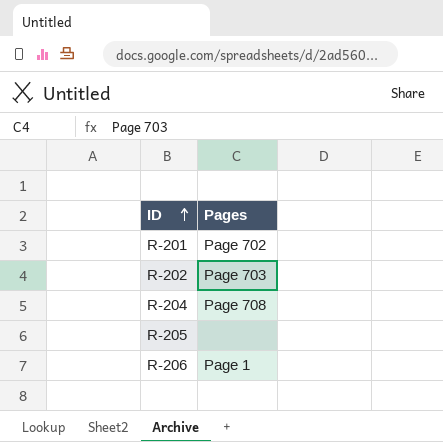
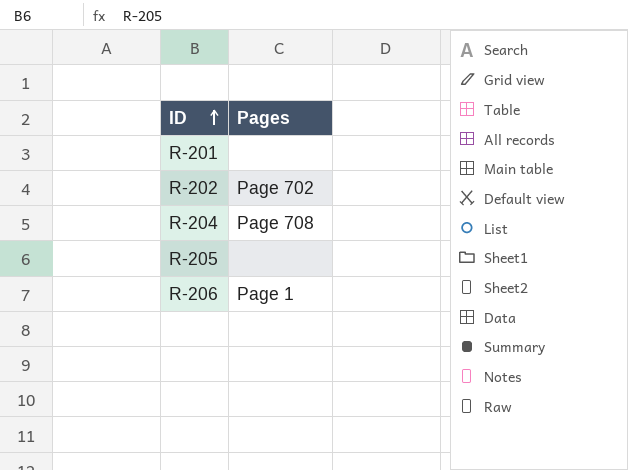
R-201 | Pages: Page 702 -> none
R-202 | Pages: Page 703 -> Page 702

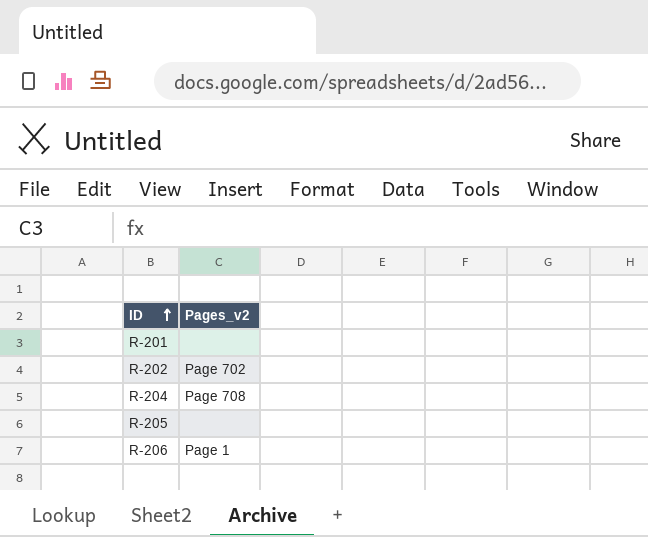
column name: Pages -> Pages_v2

